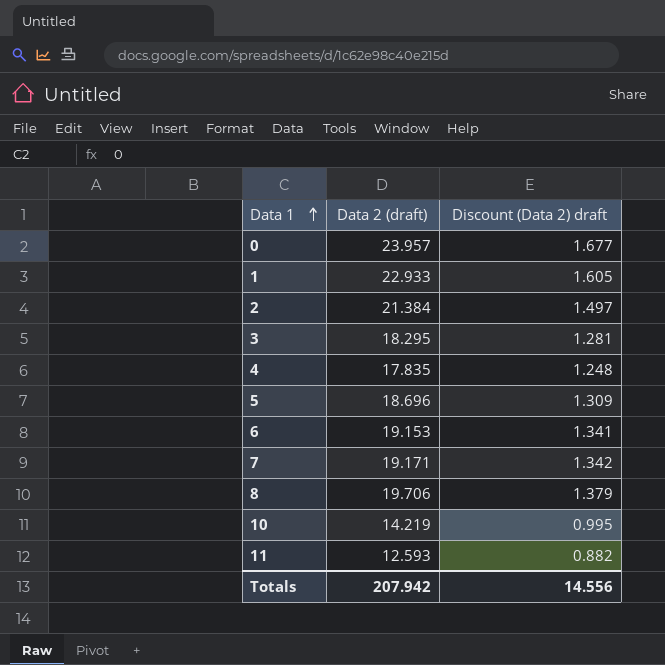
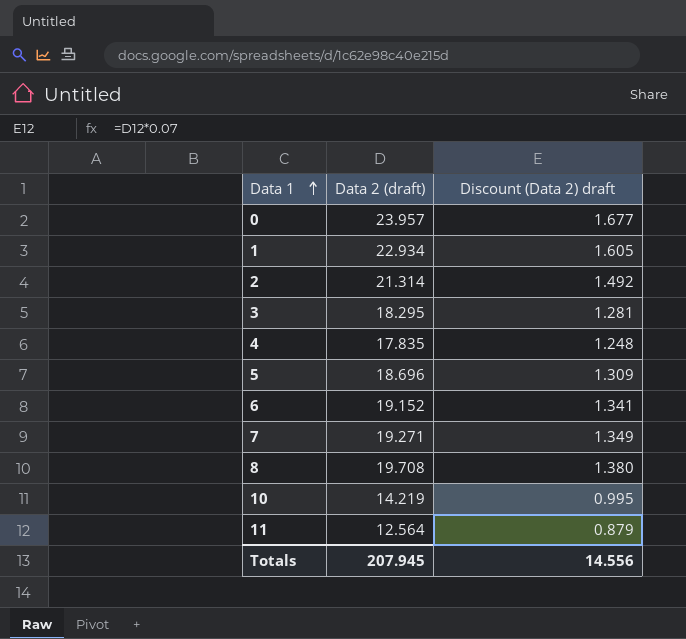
1 | Data 2 (draft): 22.933 -> 22.934
2 | Data 2 (draft): 21.384 -> 21.314
2 | Discount (Data 2) draft: 1.497 -> 1.492
6 | Data 2 (draft): 19.153 -> 19.152
7 | Data 2 (draft): 19.171 -> 19.271
7 | Discount (Data 2) draft: 1.342 -> 1.349
8 | Data 2 (draft): 19.706 -> 19.708
8 | Discount (Data 2) draft: 1.379 -> 1.380
11 | Data 2 (draft): 12.593 -> 12.564
11 | Discount (Data 2) draft: 0.882 -> 0.879
Totals | Data 2 (draft): 207.942 -> 207.945

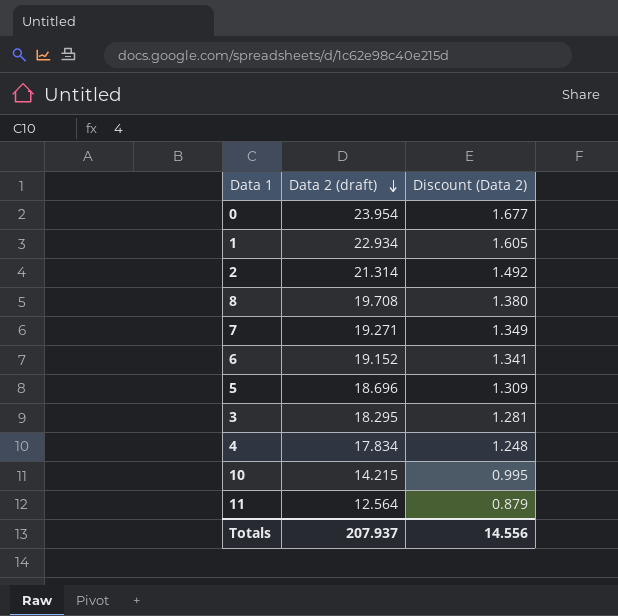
row order: Data 1 ascending -> Data 2 (draft) descending
column name: Discount (Data 2) draft -> Discount (Data 2)
0 | Data 2 (draft): 23.957 -> 23.954
4 | Data 2 (draft): 17.835 -> 17.834
10 | Data 2 (draft): 14.219 -> 14.215
Totals | Data 2 (draft): 207.945 -> 207.937

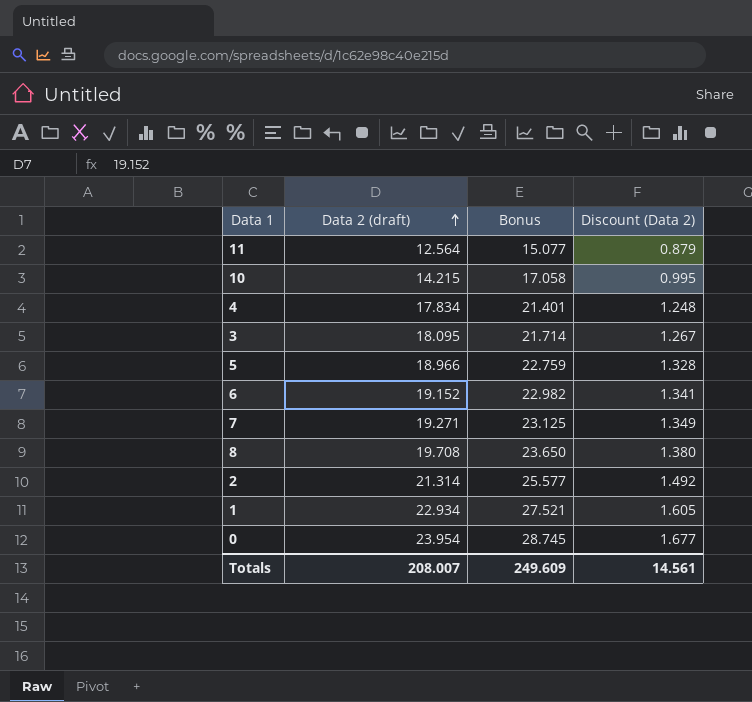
row order: Data 2 (draft) descending -> Data 2 (draft) ascending
column Bonus | formula: none -> [Data 2 (draft)] * 1.2
3 | Data 2 (draft): 18.295 -> 18.095
3 | Discount (Data 2): 1.281 -> 1.267
5 | Data 2 (draft): 18.696 -> 18.966
5 | Discount (Data 2): 1.309 -> 1.328
Totals | Data 2 (draft): 207.937 -> 208.007
Totals | Discount (Data 2): 14.556 -> 14.561

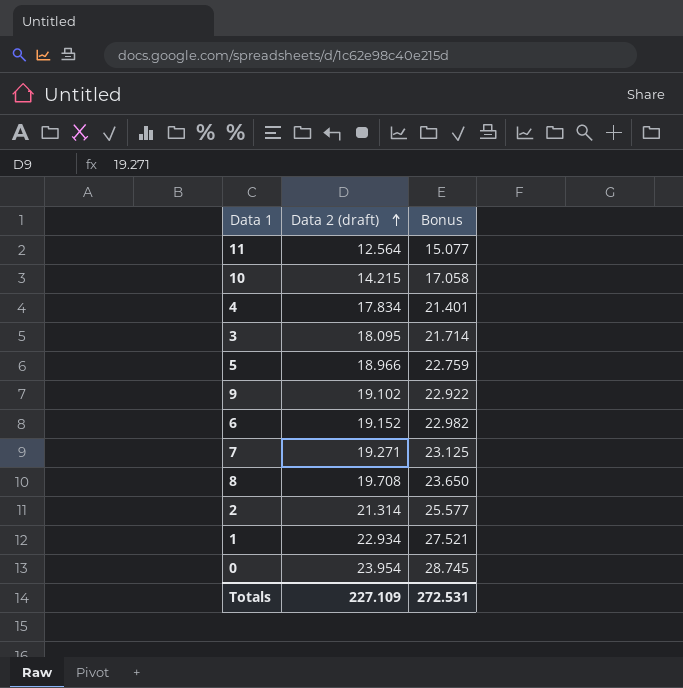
column Discount (Data 2) | formula: [Data 2 (draft)] * 0.07 -> none
row 9: none -> 19.102 | 22.922
Totals | Data 2 (draft): 208.007 -> 227.109
Totals | Bonus: 249.609 -> 272.531

